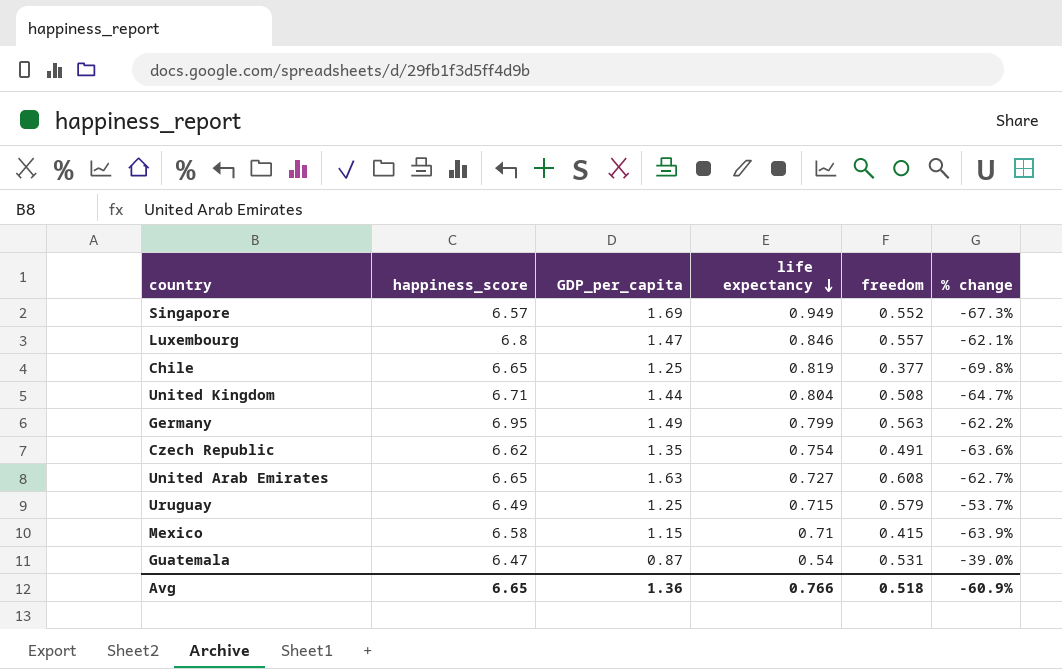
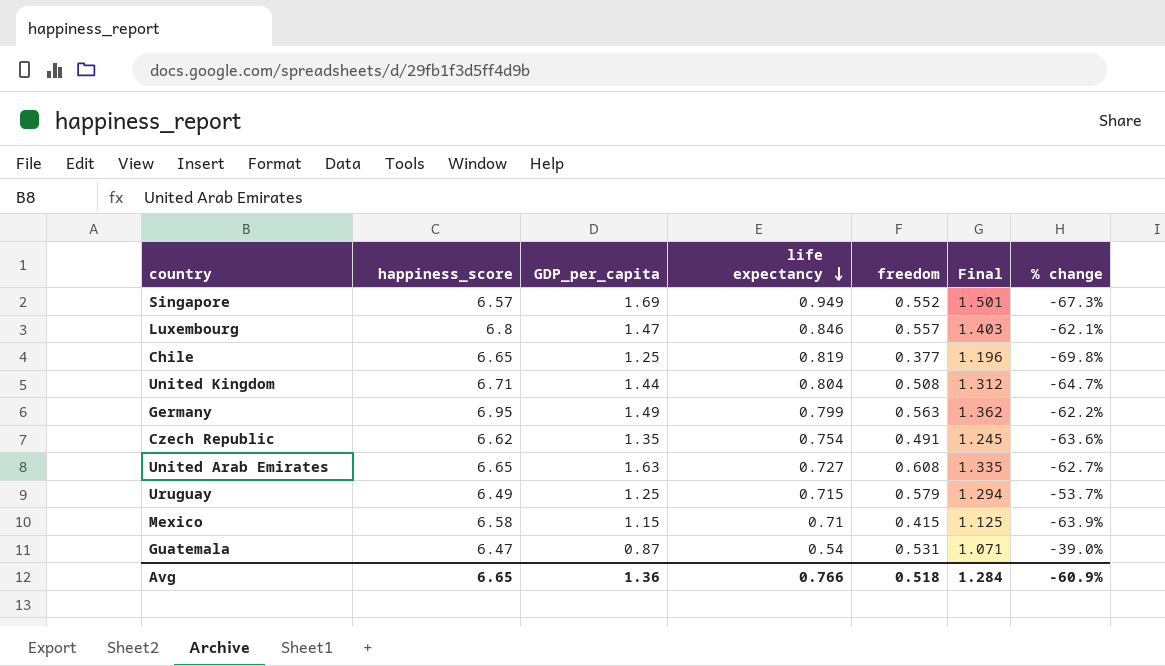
column Final | formula: none -> [life expectancy] + [freedom]

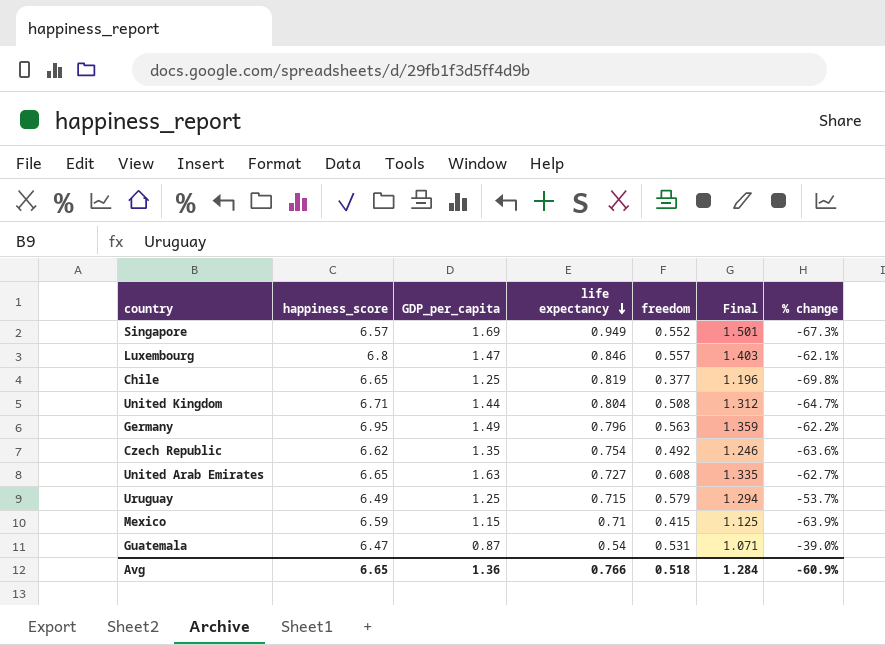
Germany | life expectancy: 0.799 -> 0.796
Germany | Final: 1.362 -> 1.359
Czech Republic | freedom: 0.491 -> 0.492
Czech Republic | Final: 1.245 -> 1.246
Mexico | happiness_score: 6.58 -> 6.59

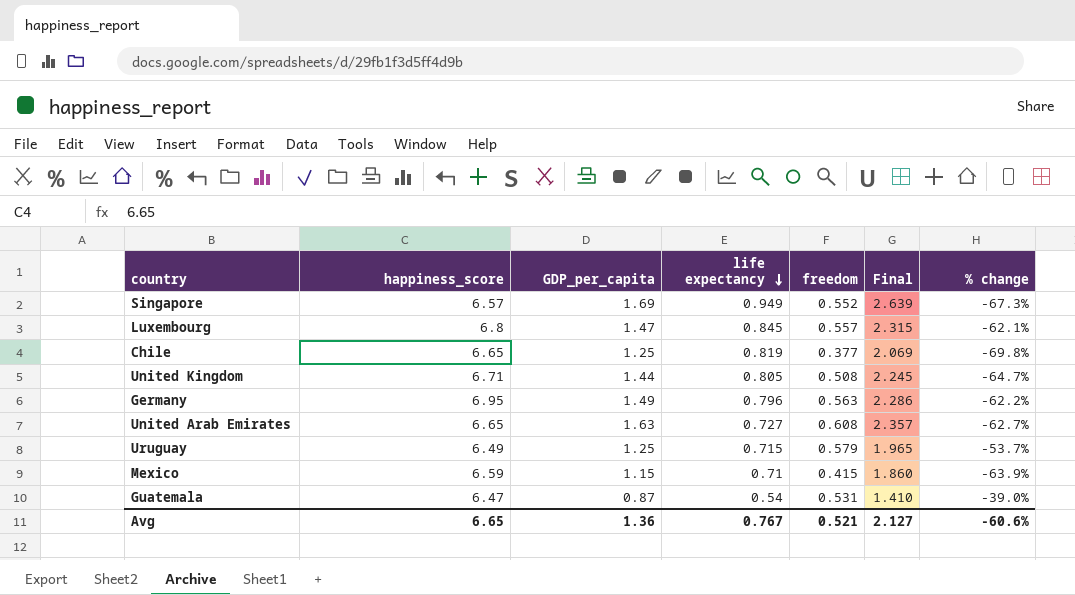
column Final | formula: [life expectancy] + [freedom] -> [GDP_per_capita] + [life expectancy]
row Czech Republic: 6.62 | 1.35 | 0.754 | 0.492 | 1.246 | -63.6% -> none
Luxembourg | life expectancy: 0.846 -> 0.845
United Kingdom | life expectancy: 0.804 -> 0.805
Avg | life expectancy: 0.766 -> 0.767
Avg | freedom: 0.518 -> 0.521
Avg | Final: 1.284 -> 2.127
Avg | % change: -60.9% -> -60.6%

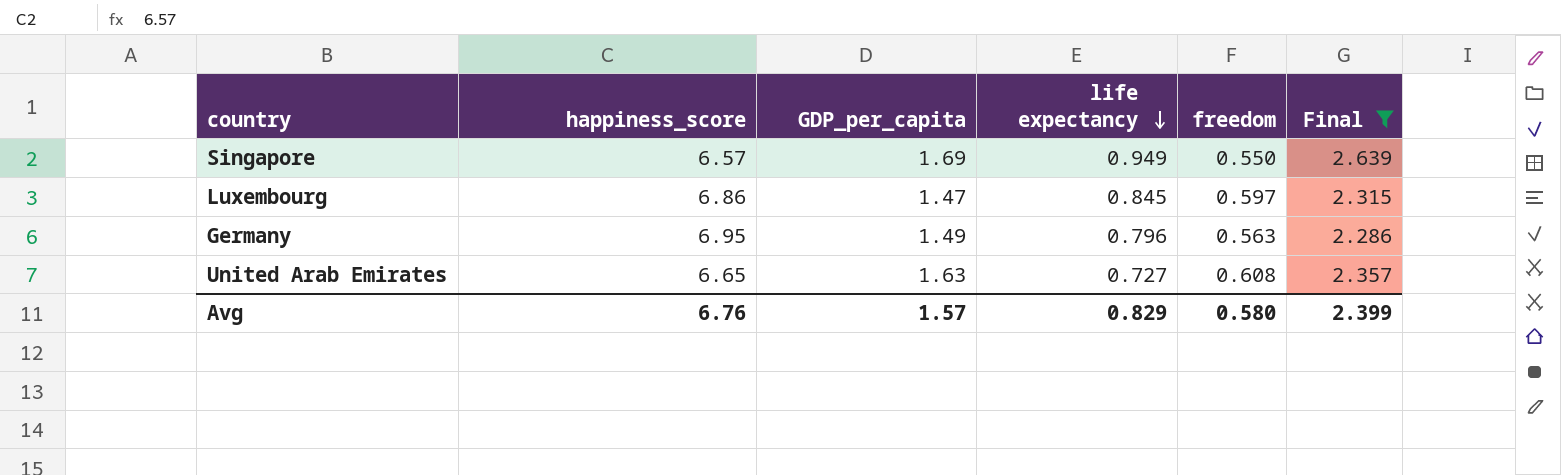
filter: none -> Final >= 2.286
column % change | formula: ([freedom] - [GDP_per_capita]) / [GDP_per_capita] -> none
Singapore | freedom: 0.552 -> 0.550
Luxembourg | happiness_score: 6.8 -> 6.86
Luxembourg | freedom: 0.557 -> 0.597
Avg | happiness_score: 6.65 -> 6.76
Avg | GDP_per_capita: 1.36 -> 1.57
Avg | life expectancy: 0.767 -> 0.829
Avg | freedom: 0.521 -> 0.580
Avg | Final: 2.127 -> 2.399

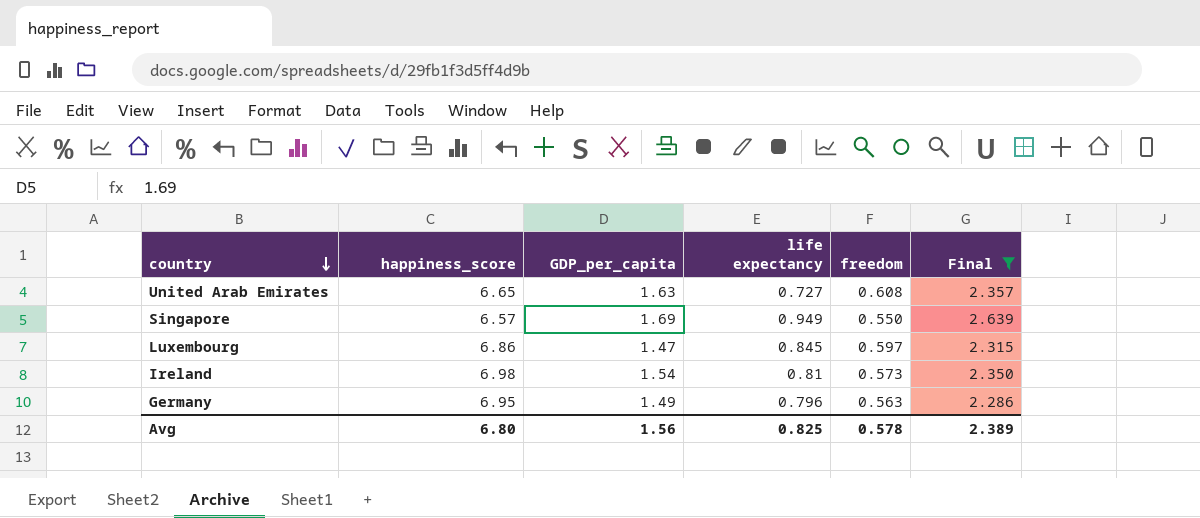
row order: life expectancy descending -> country descending
row Ireland: none -> 6.98 | 1.54 | 0.81 | 0.573 | 2.350
Avg | happiness_score: 6.76 -> 6.80
Avg | GDP_per_capita: 1.57 -> 1.56
Avg | life expectancy: 0.829 -> 0.825
Avg | freedom: 0.580 -> 0.578
Avg | Final: 2.399 -> 2.389

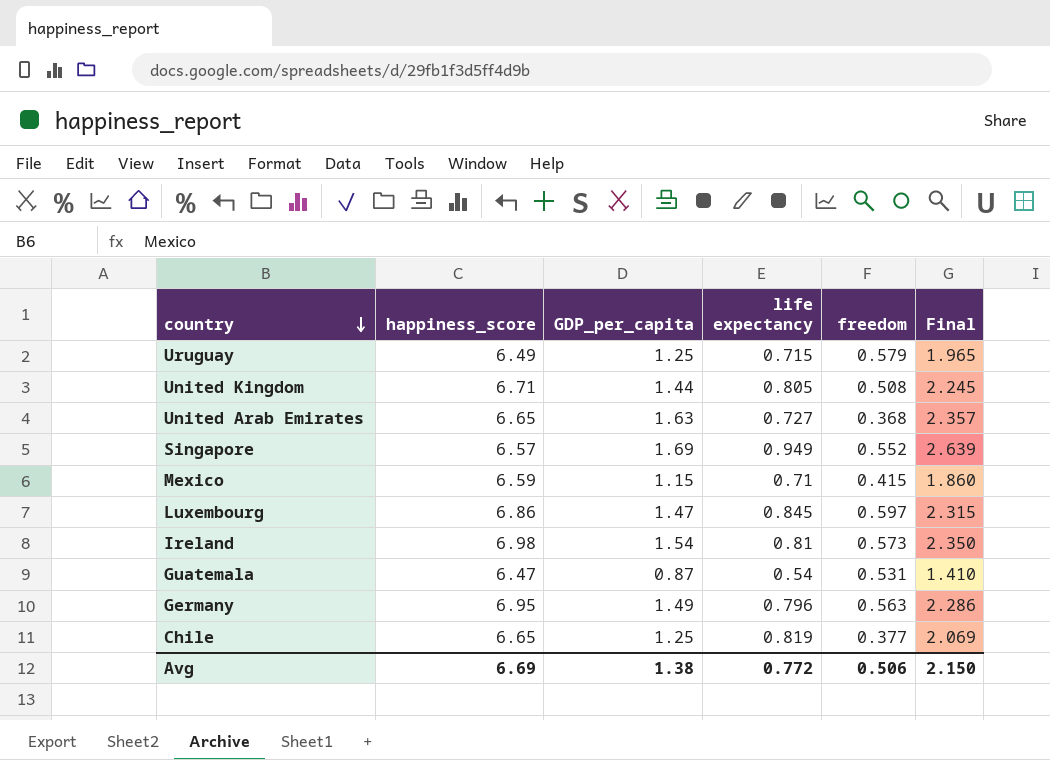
filter: Final >= 2.286 -> none
United Arab Emirates | freedom: 0.608 -> 0.368
Singapore | freedom: 0.550 -> 0.552
Avg | happiness_score: 6.80 -> 6.69
Avg | GDP_per_capita: 1.56 -> 1.38
Avg | life expectancy: 0.825 -> 0.772
Avg | freedom: 0.578 -> 0.506
Avg | Final: 2.389 -> 2.150

